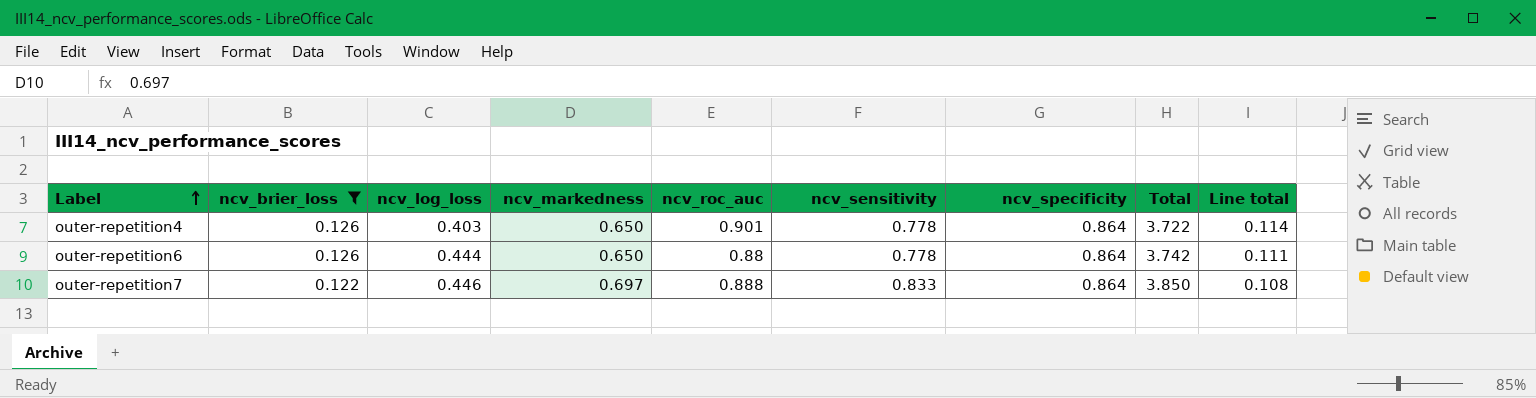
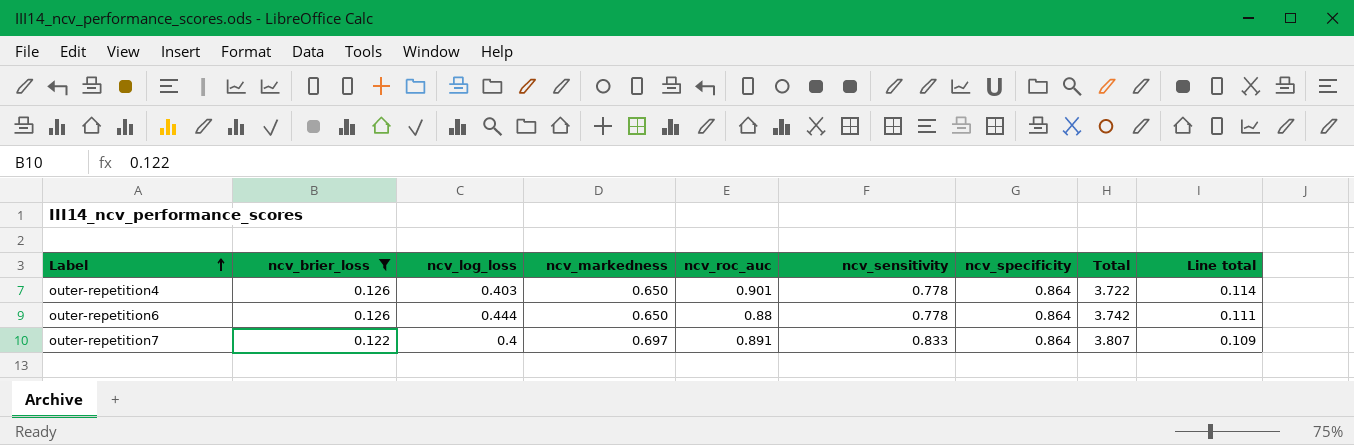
outer-repetition7 | ncv_log_loss: 0.446 -> 0.4
outer-repetition7 | ncv_roc_auc: 0.888 -> 0.891
outer-repetition7 | Total: 3.850 -> 3.807
outer-repetition7 | Line total: 0.108 -> 0.109

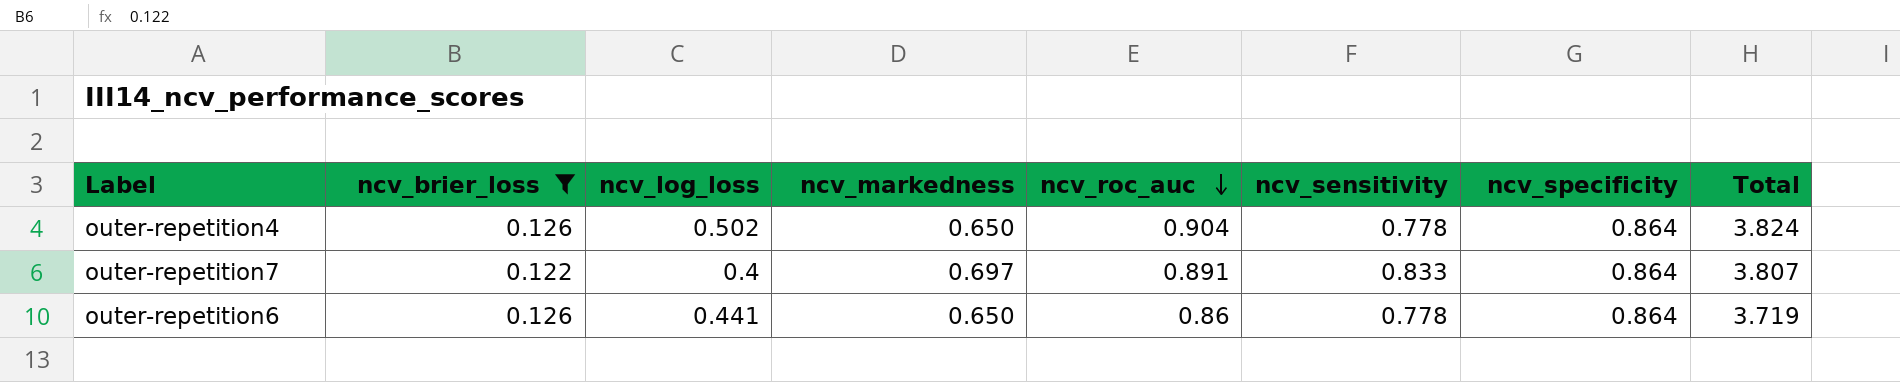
row order: Label ascending -> ncv_roc_auc descending
column Line total | formula: [ncv_brier_loss] * [ncv_roc_auc] -> none
outer-repetition4 | ncv_log_loss: 0.403 -> 0.502
outer-repetition4 | ncv_roc_auc: 0.901 -> 0.904
outer-repetition4 | Total: 3.722 -> 3.824
outer-repetition6 | ncv_log_loss: 0.444 -> 0.441
outer-repetition6 | ncv_roc_auc: 0.88 -> 0.86
outer-repetition6 | Total: 3.742 -> 3.719

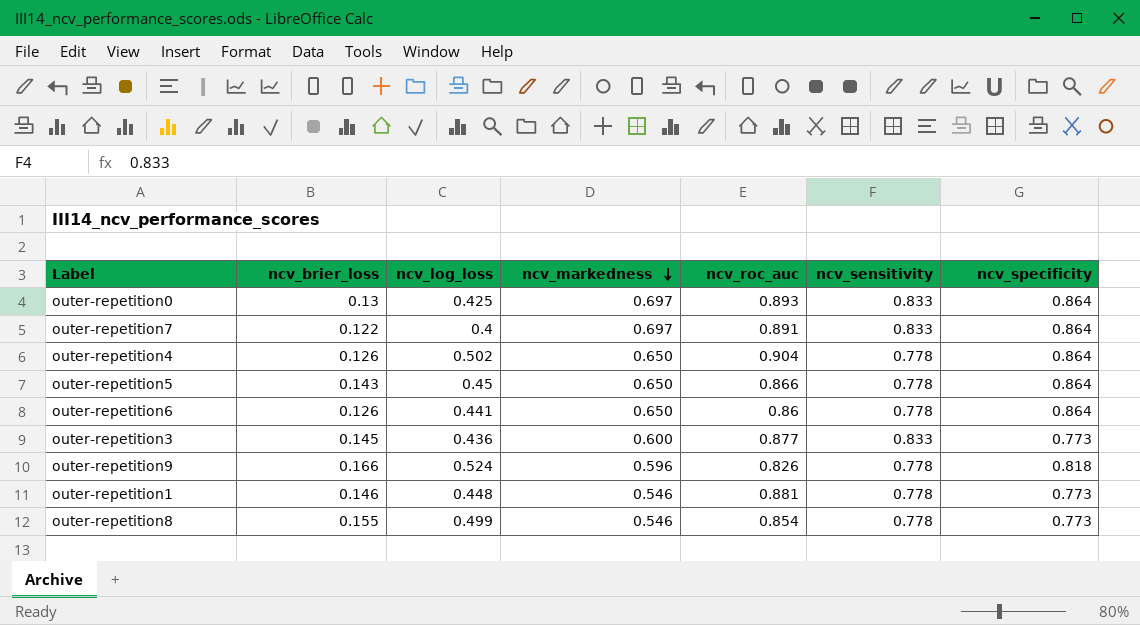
filter: ncv_brier_loss <= 0.126 -> none
row order: ncv_roc_auc descending -> ncv_markedness descending
column Total | formula: [ncv_brier_loss] + [ncv_log_loss] + [ncv_markedness] + [ncv_roc_auc] + [ncv_sensitivity] + [ncv_specificity] -> none

